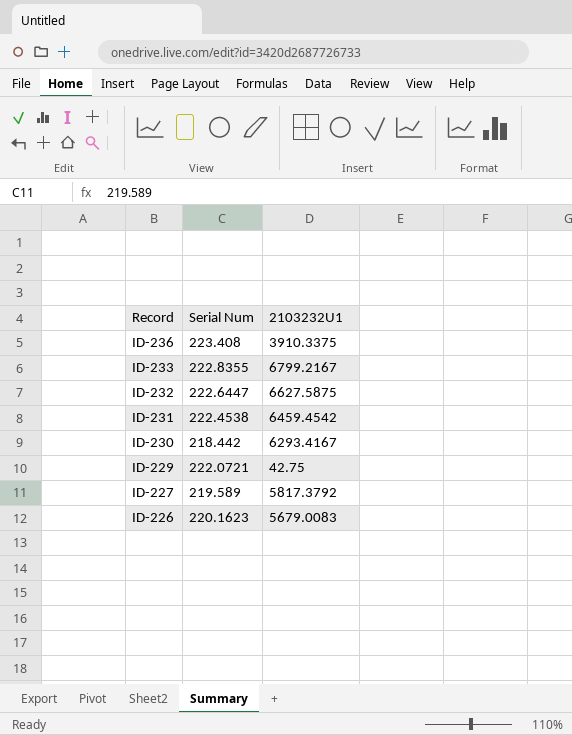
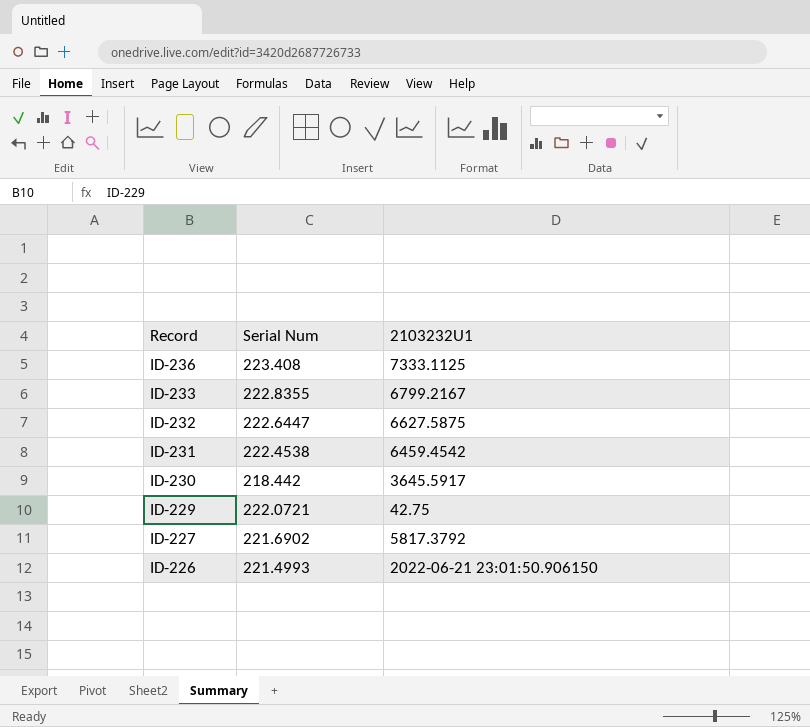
ID-236 | 2103232U1: 3910.3375 -> 7333.1125
ID-230 | 2103232U1: 6293.4167 -> 3645.5917
ID-227 | Serial Num: 219.589 -> 221.6902
ID-226 | Serial Num: 220.1623 -> 221.4993
ID-226 | 2103232U1: 5679.0083 -> 2022-06-21 23:01:50.906150

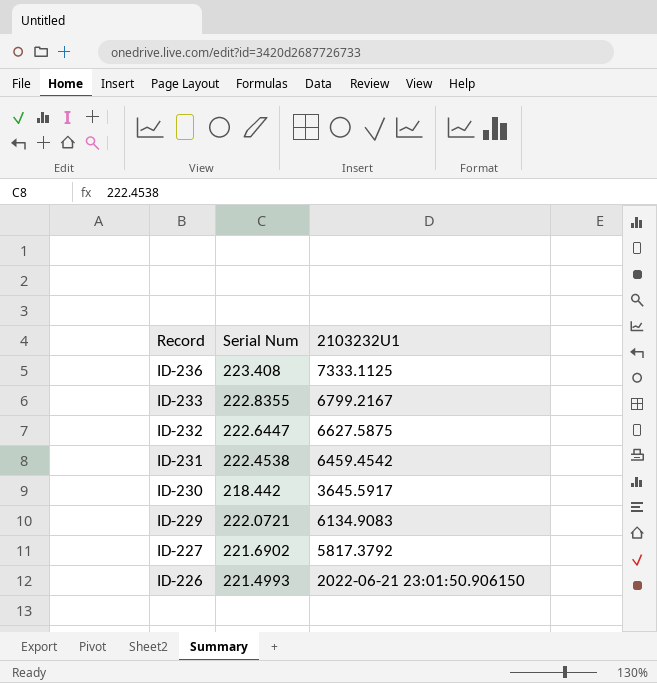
ID-229 | 2103232U1: 42.75 -> 6134.9083

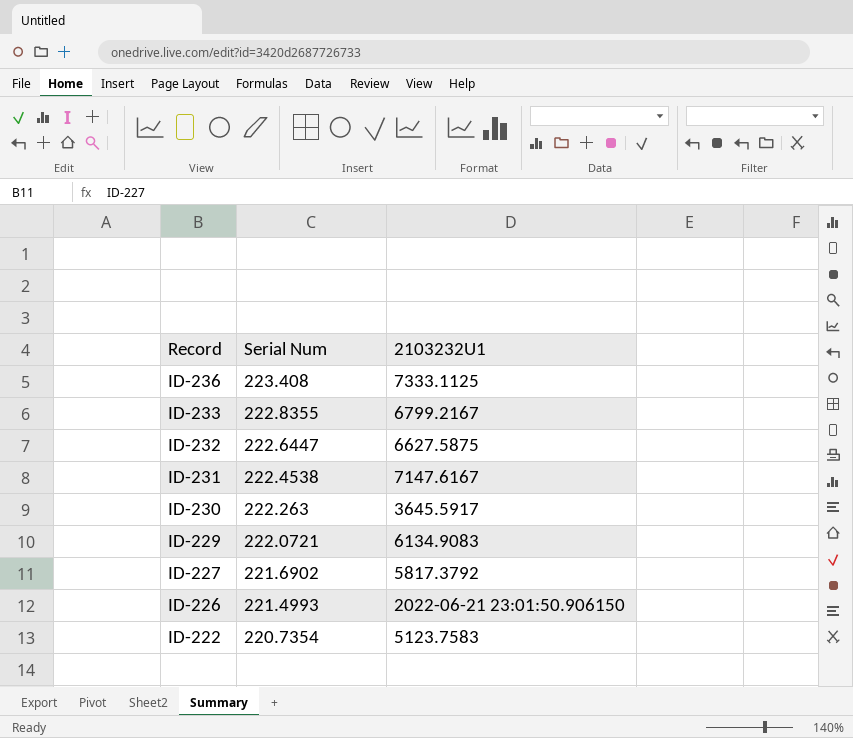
ID-231 | 2103232U1: 6459.4542 -> 7147.6167
ID-230 | Serial Num: 218.442 -> 222.263
row ID-222: none -> 220.7354 | 5123.7583

